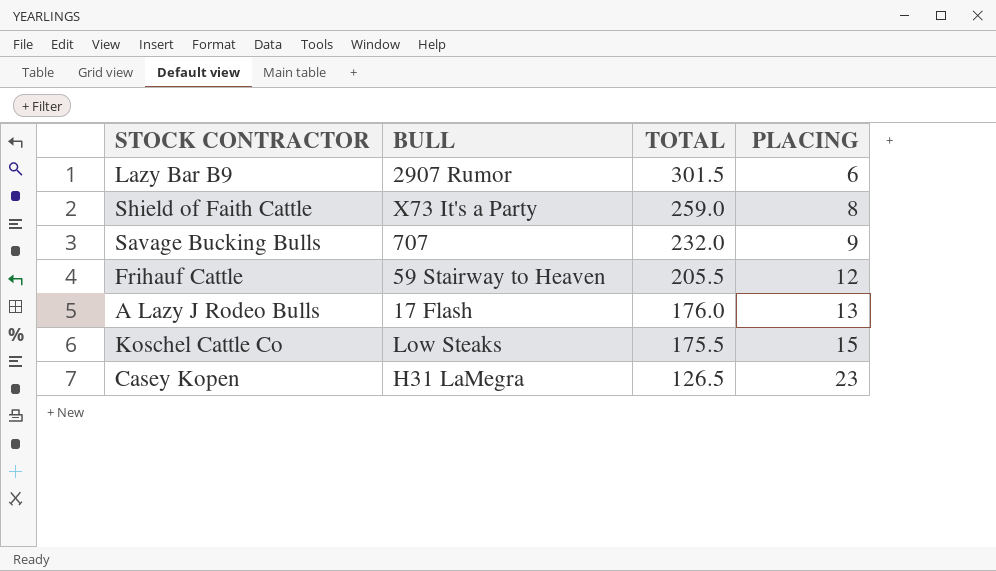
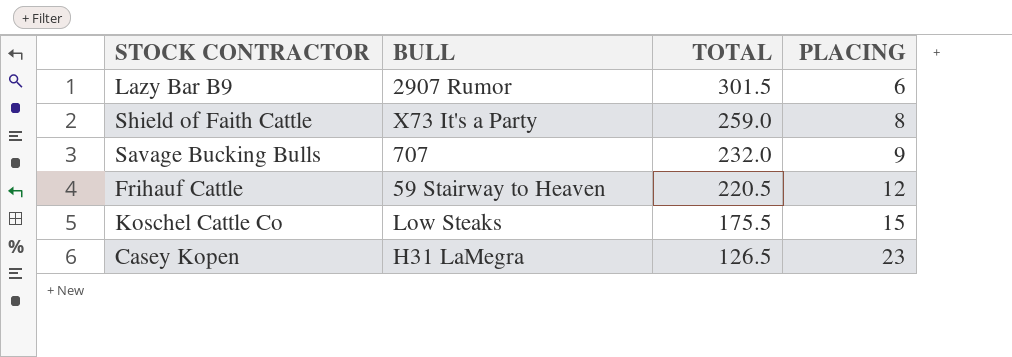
row A Lazy J Rodeo Bulls: 17 Flash | 176.0 | 13 -> none
Frihauf Cattle | TOTAL: 205.5 -> 220.5

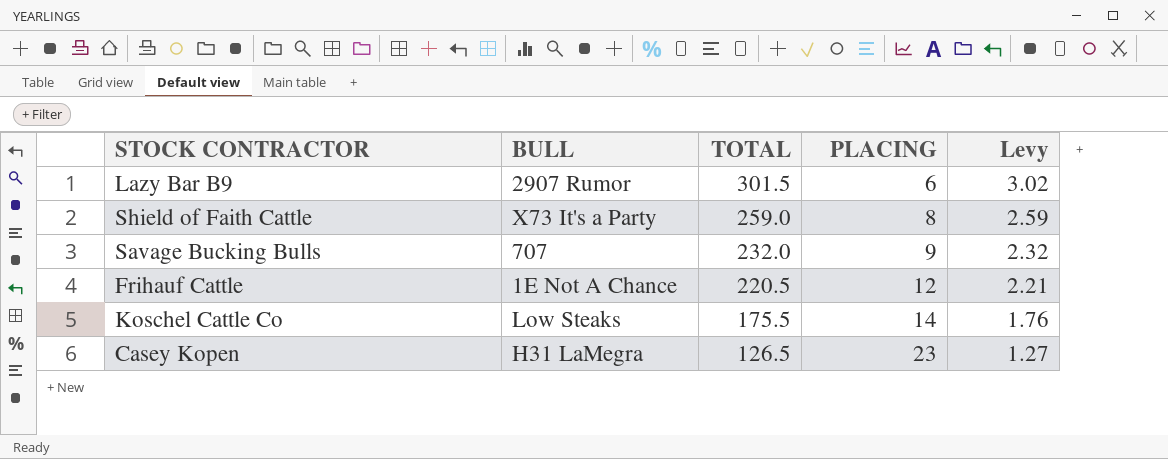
column Levy | formula: none -> [TOTAL] * 0.01
Frihauf Cattle | BULL: 59 Stairway to Heaven -> 1E Not A Chance
Koschel Cattle Co | PLACING: 15 -> 14

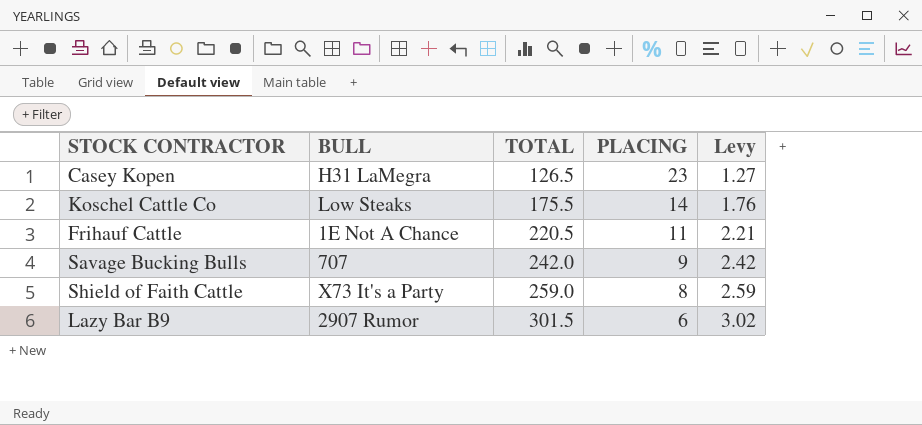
row order: TOTAL descending -> TOTAL ascending
Frihauf Cattle | PLACING: 12 -> 11
Savage Bucking Bulls | TOTAL: 232.0 -> 242.0
Savage Bucking Bulls | Levy: 2.32 -> 2.42

